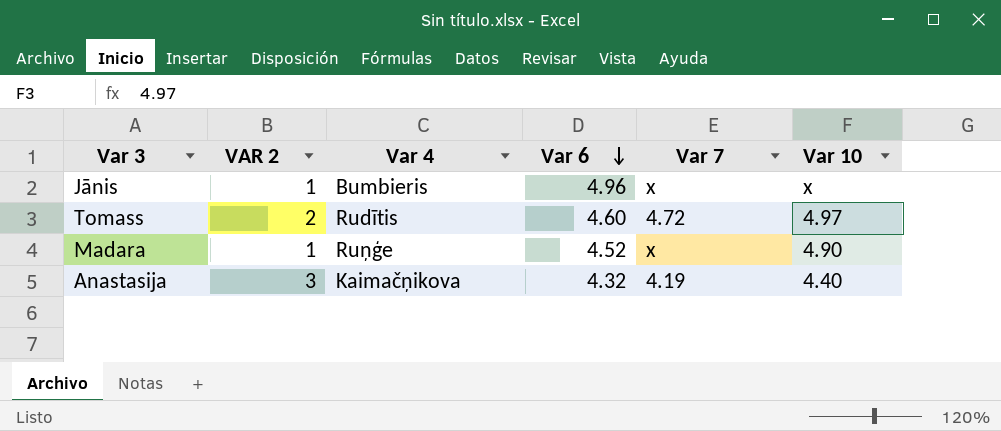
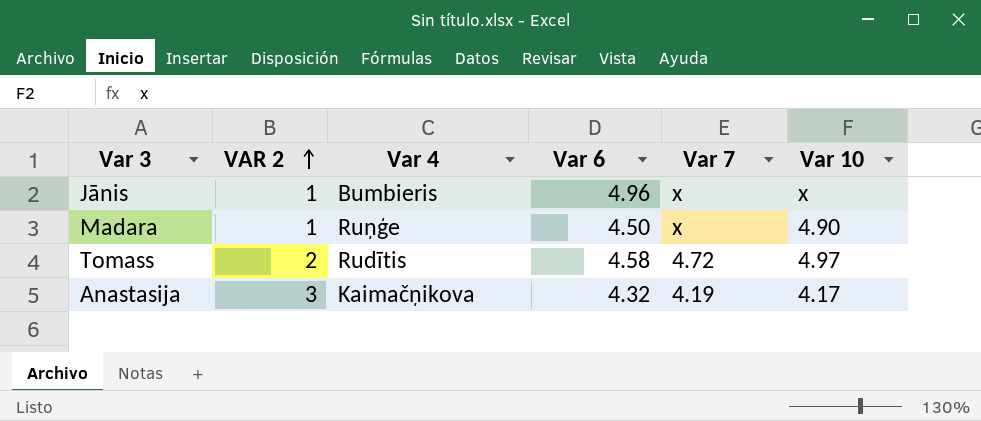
row order: Var 6 descending -> VAR 2 ascending
Madara | Var 6: 4.52 -> 4.50
Tomass | Var 6: 4.60 -> 4.58
Anastasija | Var 10: 4.40 -> 4.17

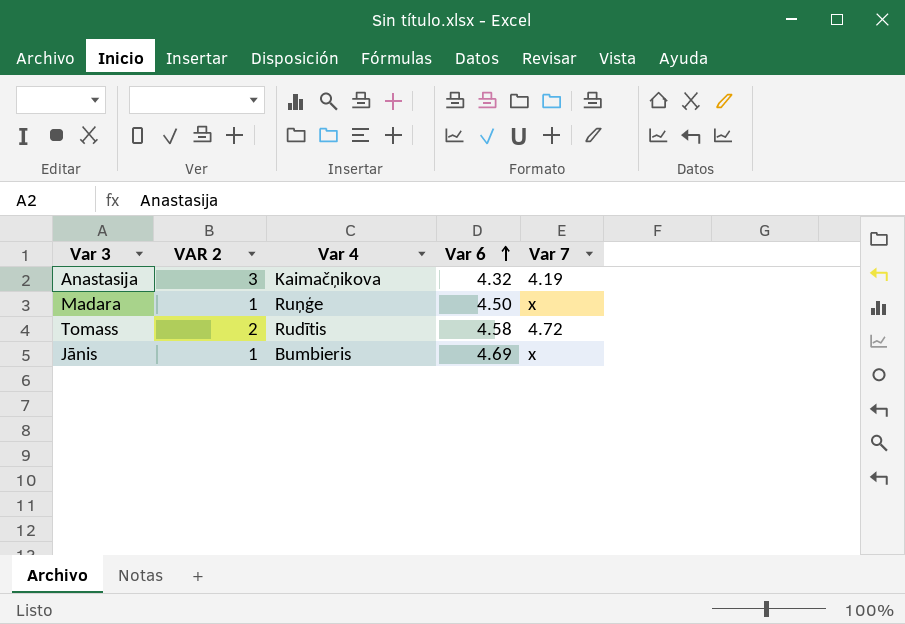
row order: VAR 2 ascending -> Var 6 ascending
column Var 10 | position: 6 -> none
Jānis | Var 6: 4.96 -> 4.69

